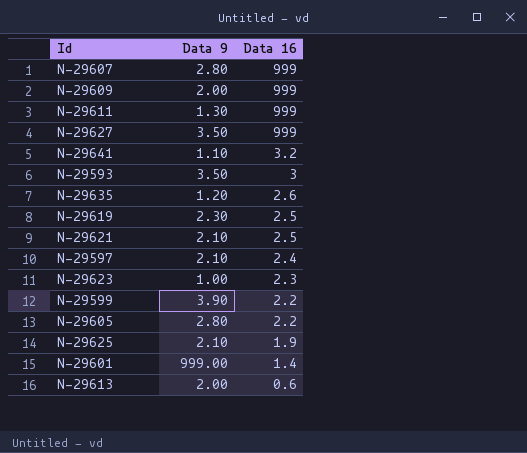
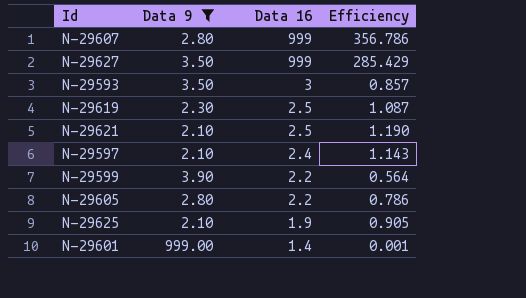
filter: none -> Data 9 >= 2.10
column Efficiency | formula: none -> [Data 16] / [Data 9]

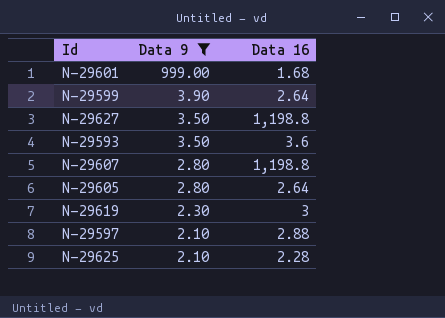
row order: Data 16 descending -> Data 9 descending
column Efficiency | formula: [Data 16] / [Data 9] -> none
row N-29621: 2.10 | 2.5 | 1.190 -> none
N-29601 | Data 16: 1.4 -> 1.68
N-29599 | Data 16: 2.2 -> 2.64
N-29627 | Data 16: 999 -> 1,198.8
N-29593 | Data 16: 3 -> 3.6
N-29607 | Data 16: 999 -> 1,198.8
N-29605 | Data 16: 2.2 -> 2.64
N-29619 | Data 16: 2.5 -> 3
N-29597 | Data 16: 2.4 -> 2.88
N-29625 | Data 16: 1.9 -> 2.28

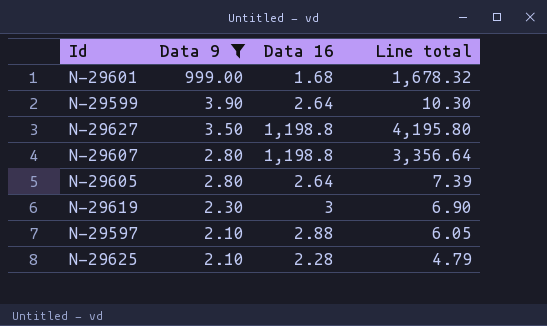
column Line total | formula: none -> [Data 9] * [Data 16]
row N-29593: 3.50 | 3.6 -> none

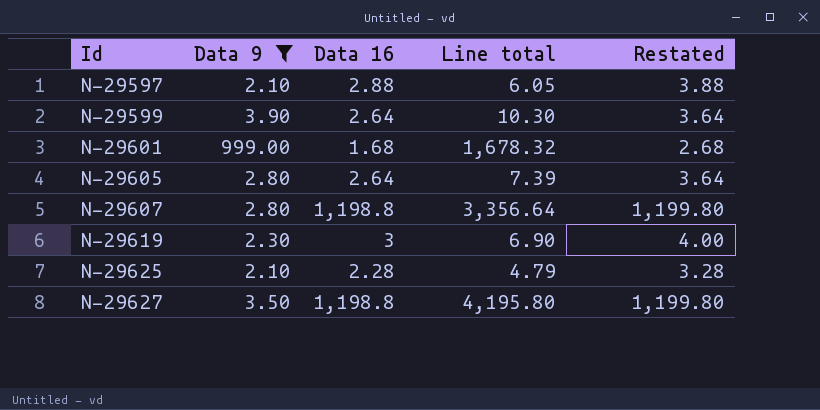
row order: Data 9 descending -> Id ascending
column Restated | formula: none -> [Data 16] + 1

